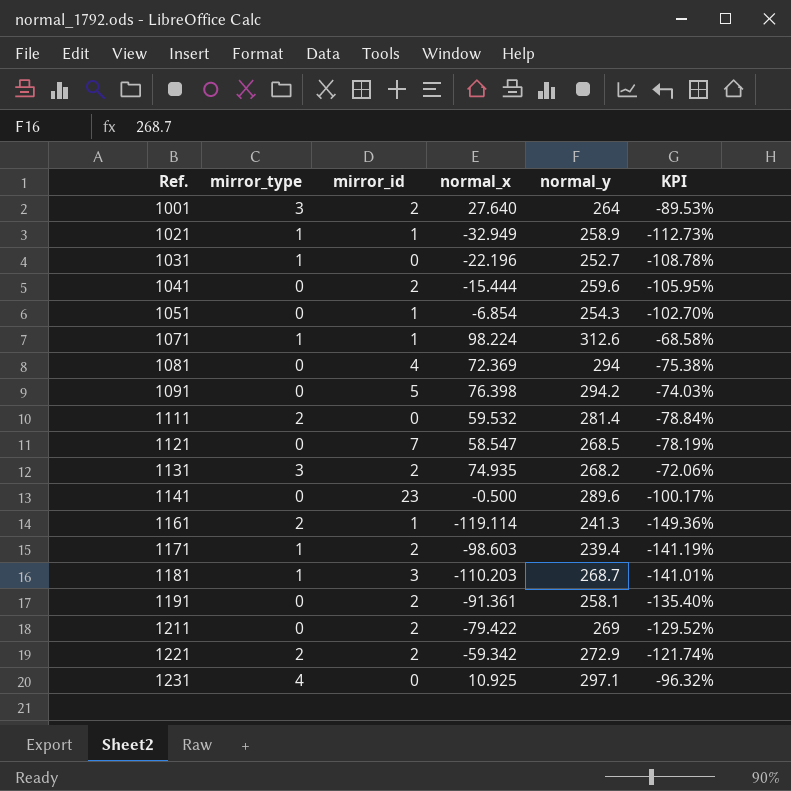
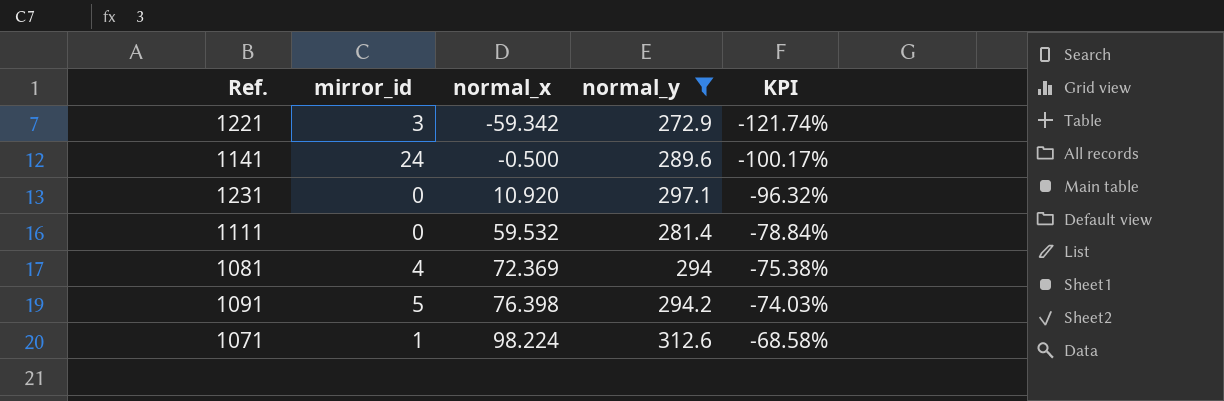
filter: none -> normal_y >= 272.9
row order: Ref. ascending -> normal_x ascending
column mirror_type | position: 2 -> none
1221 | mirror_id: 2 -> 3
1141 | mirror_id: 23 -> 24
1231 | normal_x: 10.925 -> 10.920

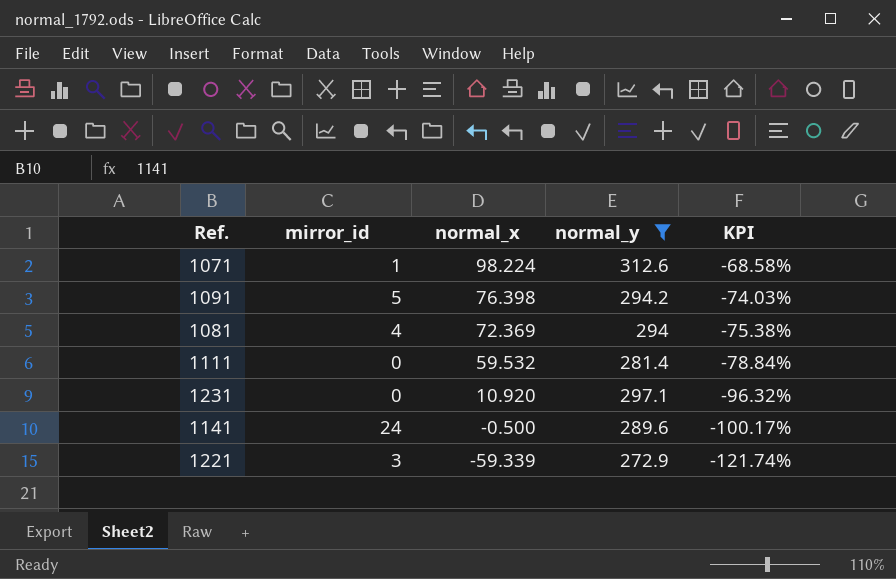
row order: normal_x ascending -> normal_x descending
1221 | normal_x: -59.342 -> -59.339

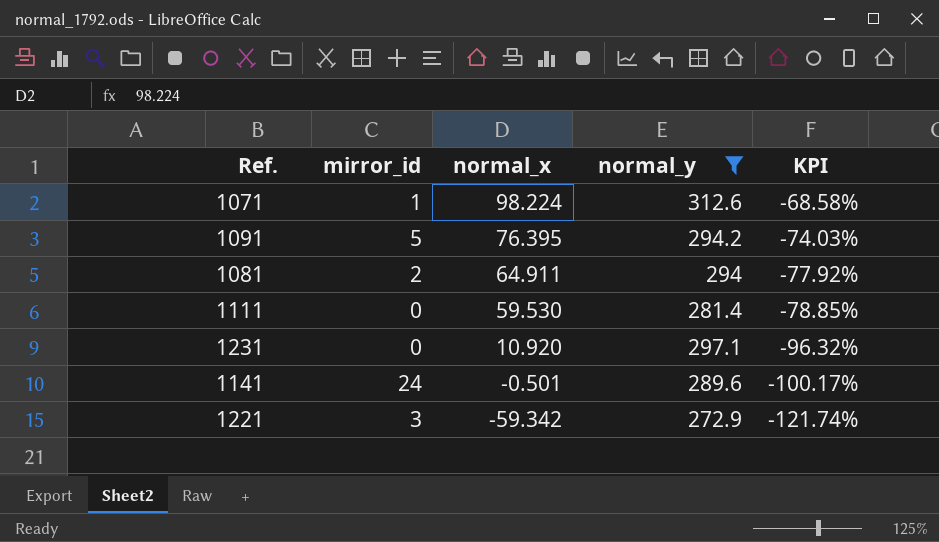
1091 | normal_x: 76.398 -> 76.395
1081 | mirror_id: 4 -> 2
1081 | normal_x: 72.369 -> 64.911
1081 | KPI: -75.38% -> -77.92%
1111 | normal_x: 59.532 -> 59.530
1111 | KPI: -78.84% -> -78.85%
1141 | normal_x: -0.500 -> -0.501
1221 | normal_x: -59.339 -> -59.342

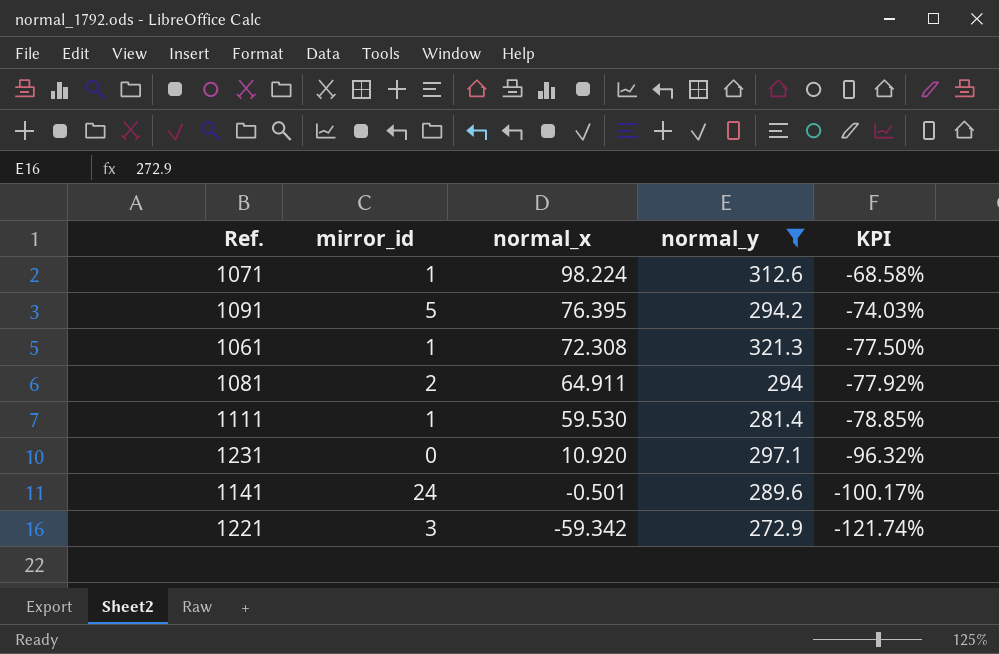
row 1061: none -> 1 | 72.308 | 321.3 | -77.50%
1111 | mirror_id: 0 -> 1

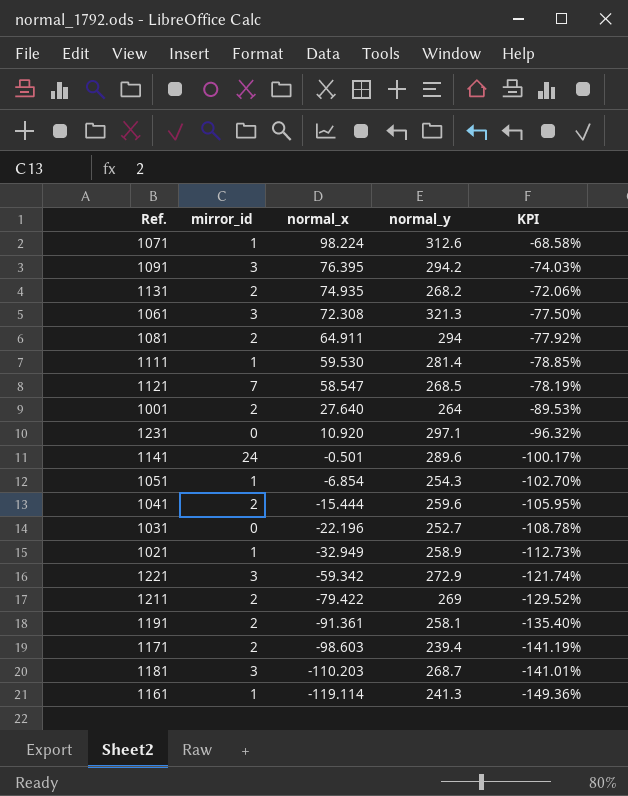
filter: normal_y >= 272.9 -> none
1091 | mirror_id: 5 -> 3
1061 | mirror_id: 1 -> 3

